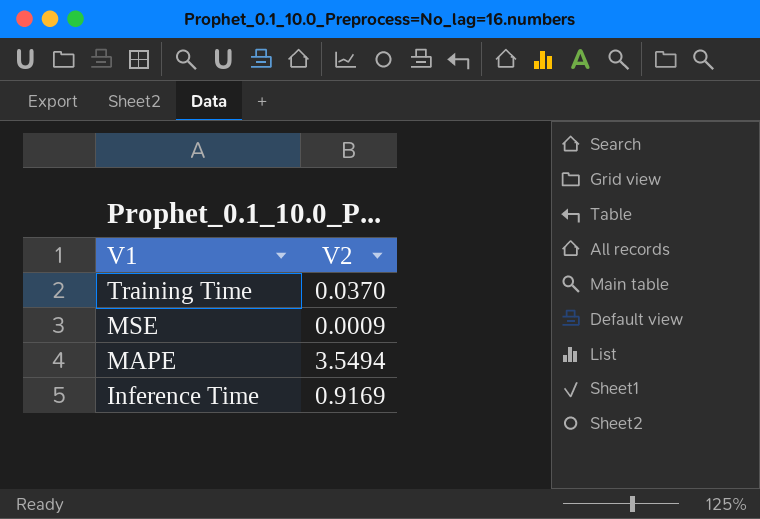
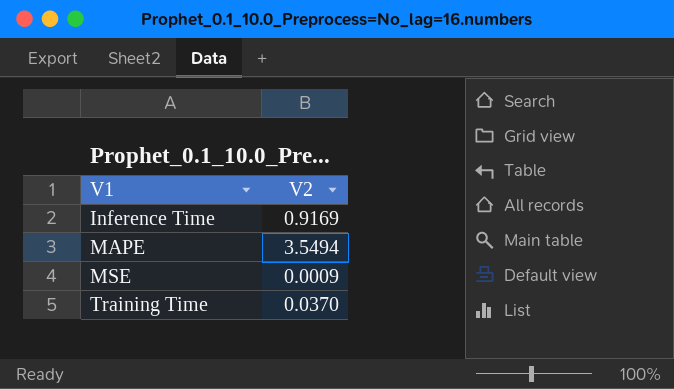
row order: V1 descending -> V1 ascending

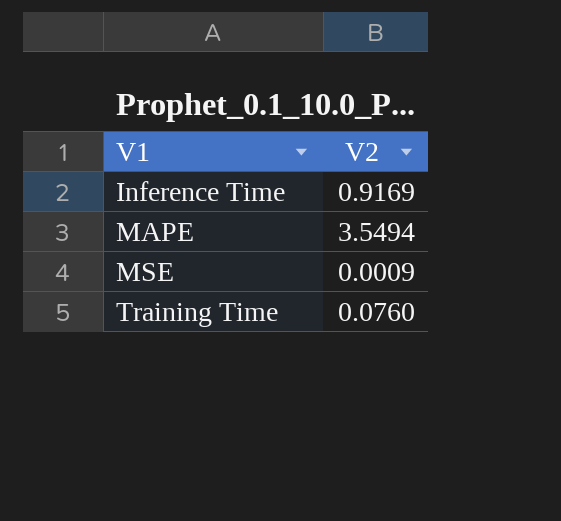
Training Time | V2: 0.0370 -> 0.0760

